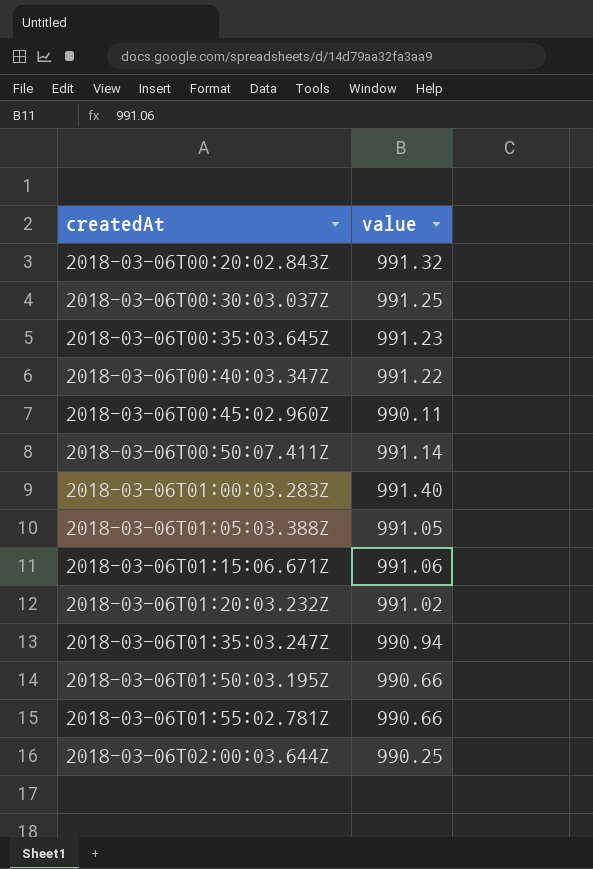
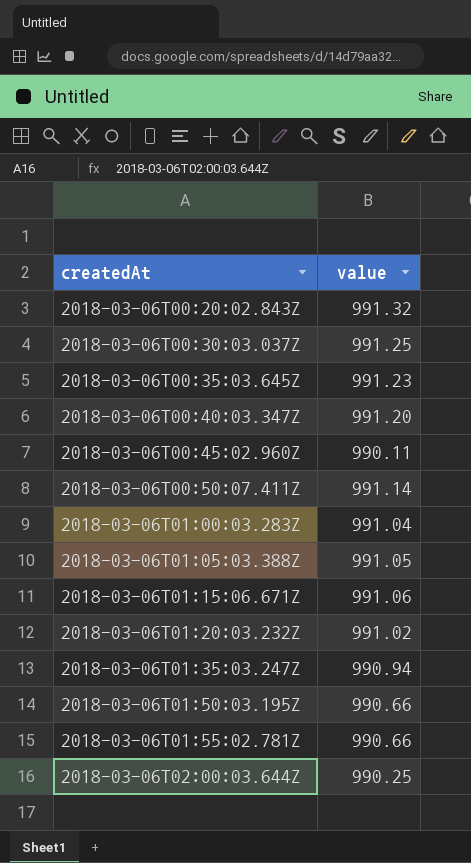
2018-03-06T00:40:03.347Z | value: 991.22 -> 991.20
2018-03-06T01:00:03.283Z | value: 991.40 -> 991.04

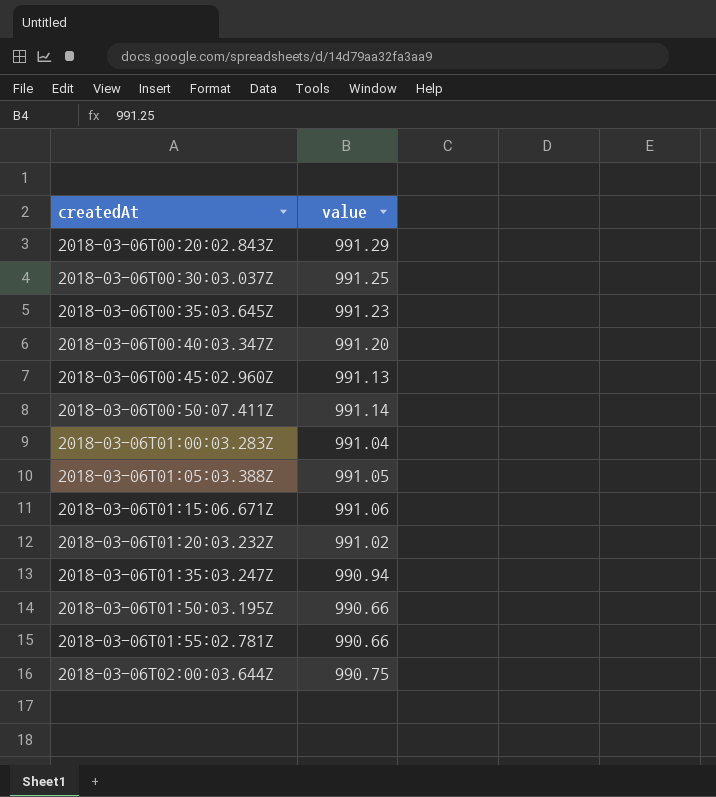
2018-03-06T00:20:02.843Z | value: 991.32 -> 991.29
2018-03-06T00:45:02.960Z | value: 990.11 -> 991.13
2018-03-06T02:00:03.644Z | value: 990.25 -> 990.75

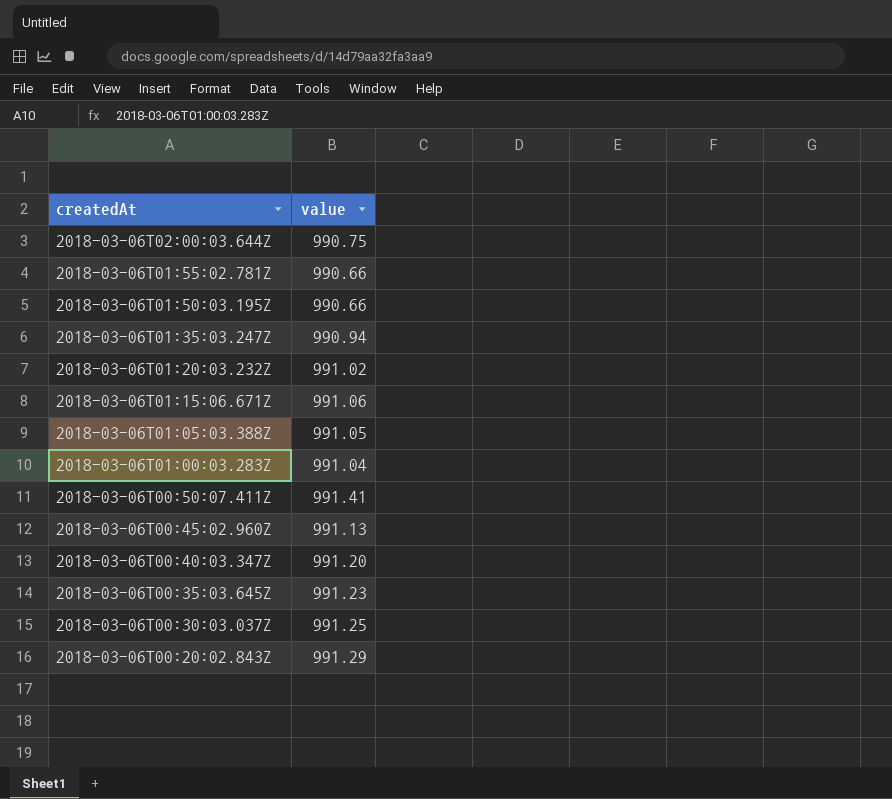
row order: createdAt ascending -> createdAt descending
2018-03-06T00:50:07.411Z | value: 991.14 -> 991.41

